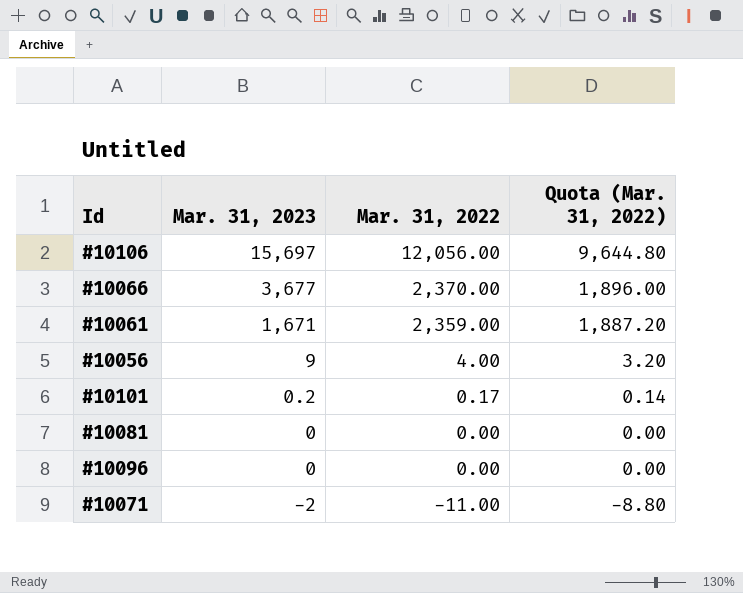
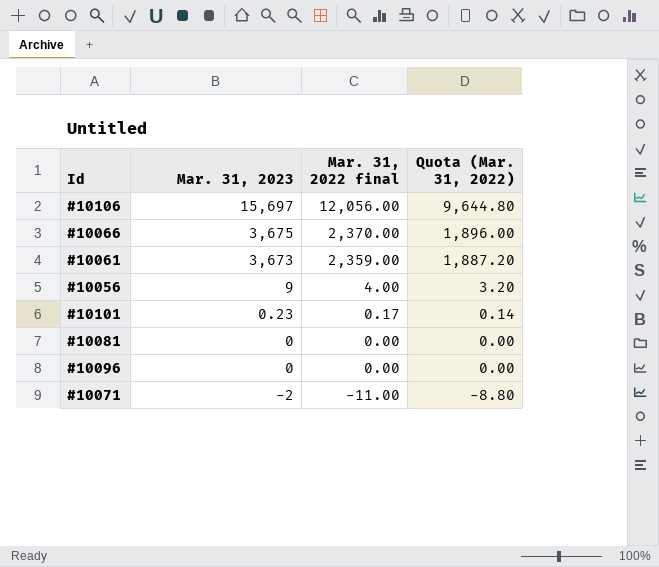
column name: Mar. 31, 2022 -> Mar. 31, 2022 final
#10066 | Mar. 31, 2023: 3,677 -> 3,675
#10061 | Mar. 31, 2023: 1,671 -> 3,673
#10101 | Mar. 31, 2023: 0.2 -> 0.23

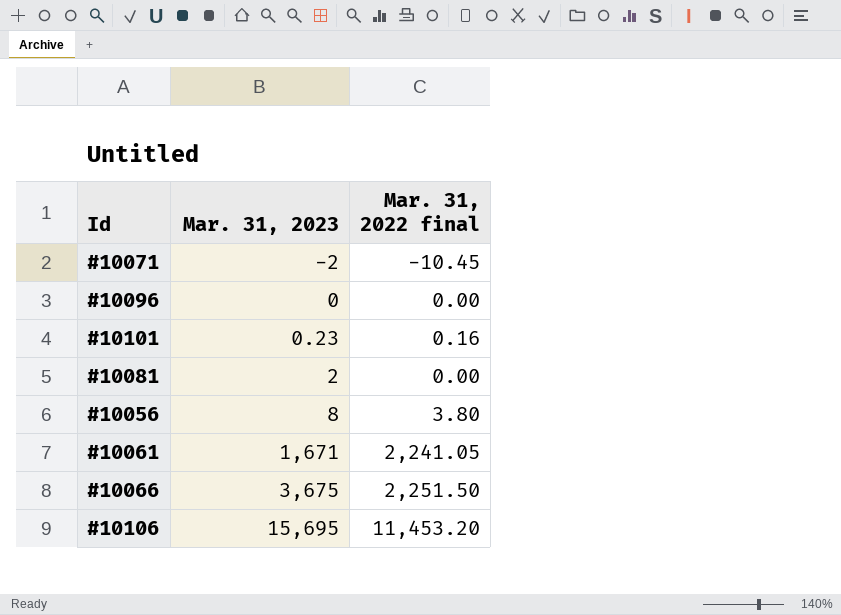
row order: Mar. 31, 2023 descending -> Mar. 31, 2023 ascending
column Quota (Mar. 31, 2022) | formula: [Mar. 31, 2022 final] * 0.8 -> none
#10071 | Mar. 31, 2022 final: -11.00 -> -10.45
#10101 | Mar. 31, 2022 final: 0.17 -> 0.16
#10081 | Mar. 31, 2023: 0 -> 2
#10056 | Mar. 31, 2023: 9 -> 8
#10056 | Mar. 31, 2022 final: 4.00 -> 3.80
#10061 | Mar. 31, 2023: 3,673 -> 1,671
#10061 | Mar. 31, 2022 final: 2,359.00 -> 2,241.05
#10066 | Mar. 31, 2022 final: 2,370.00 -> 2,251.50
#10106 | Mar. 31, 2023: 15,697 -> 15,695
#10106 | Mar. 31, 2022 final: 12,056.00 -> 11,453.20

